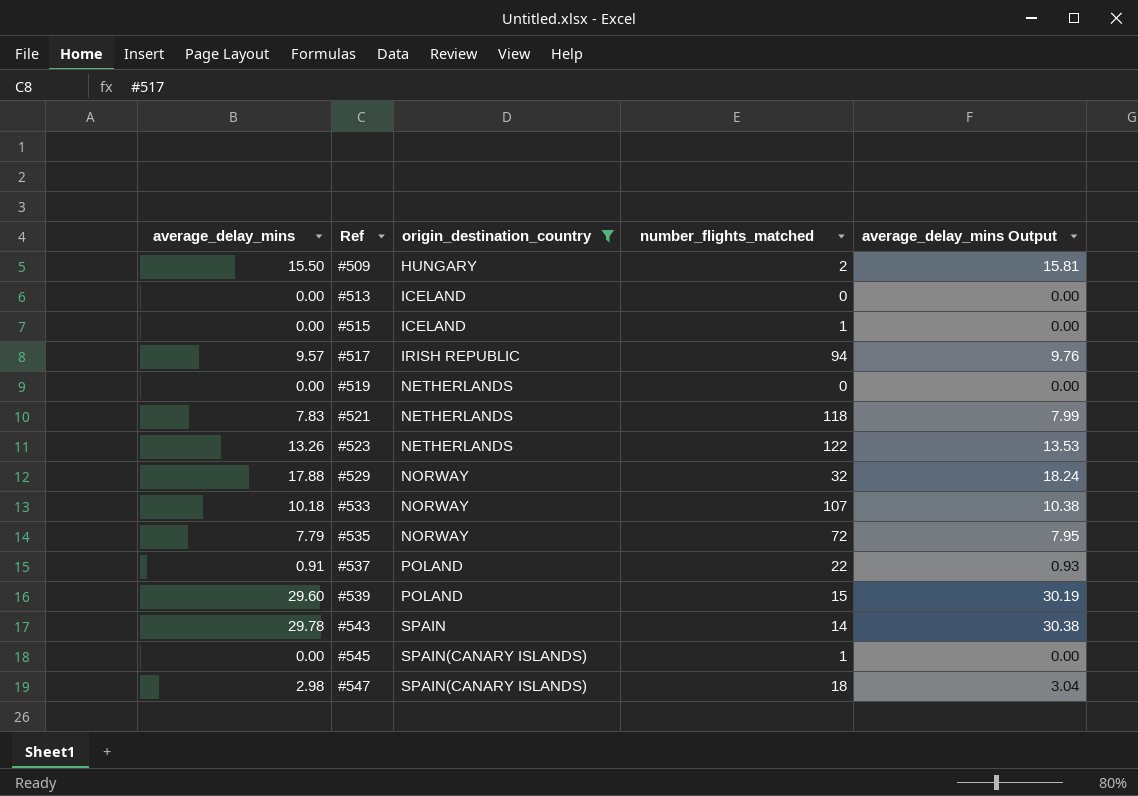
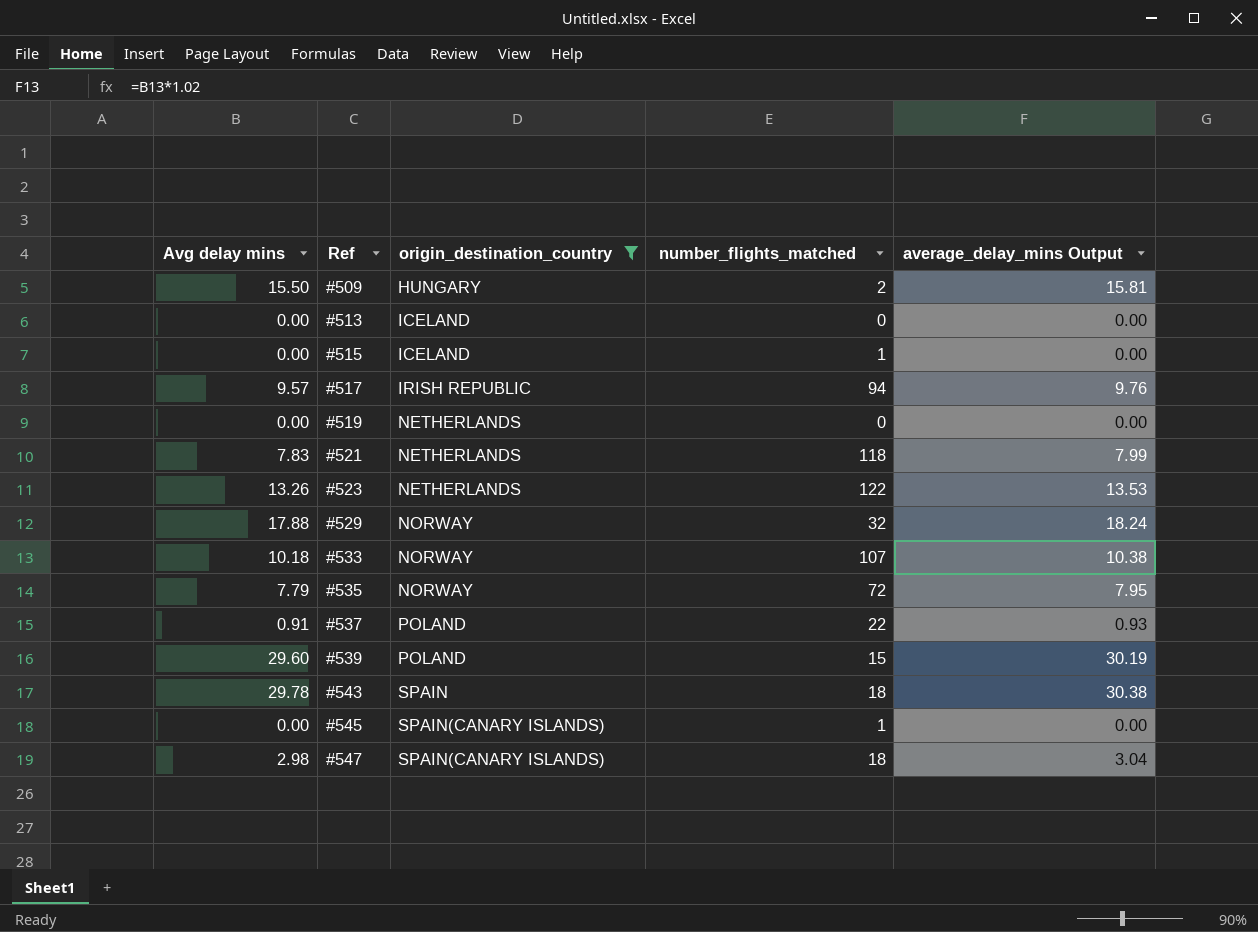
column name: average_delay_mins -> Avg delay mins
#543 | number_flights_matched: 14 -> 18

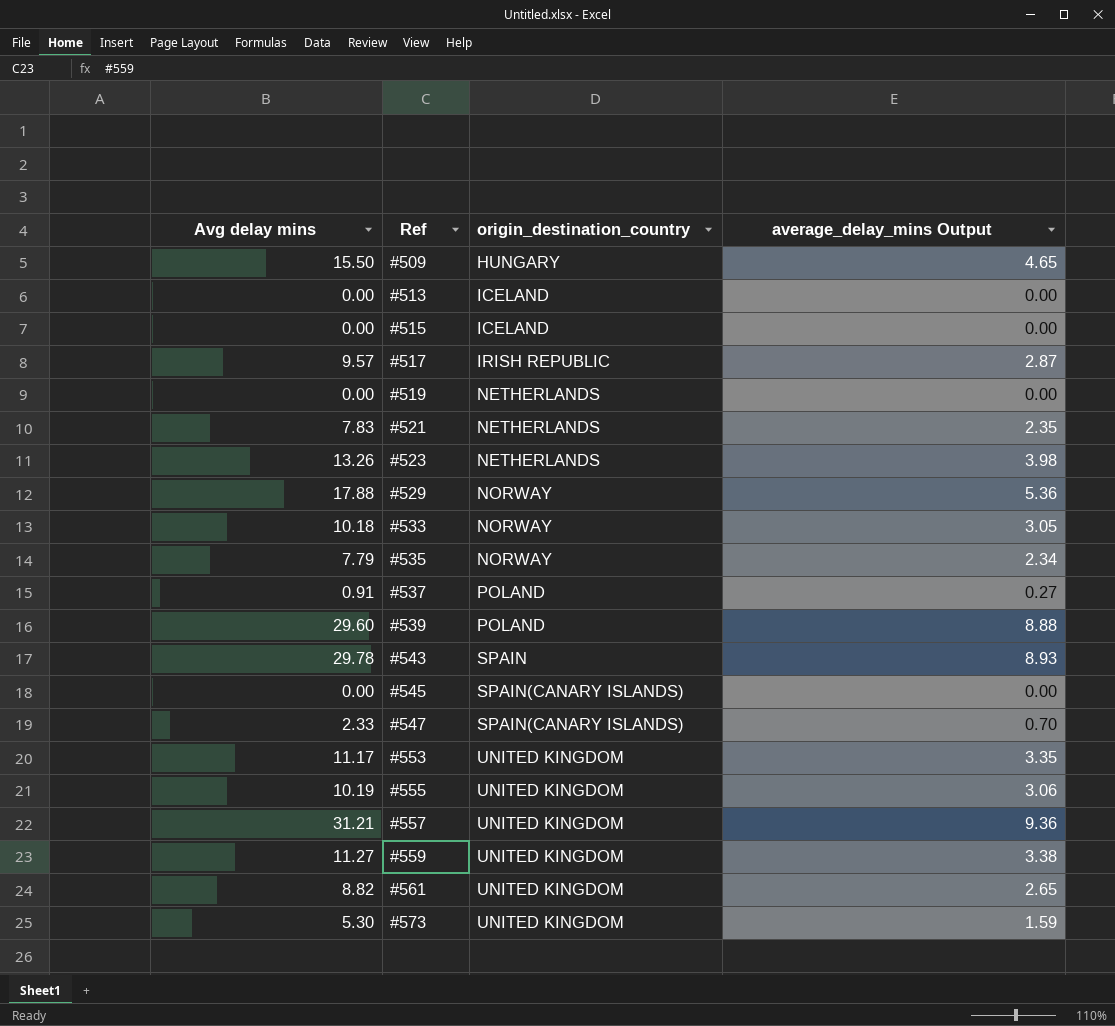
filter: origin_destination_country != UNITED KINGDOM -> none
column number_flights_matched | position: 4 -> none
column average_delay_mins Output | formula: [Avg delay mins] * 1.02 -> [Avg delay mins] * 0.3
#547 | Avg delay mins: 2.98 -> 2.33

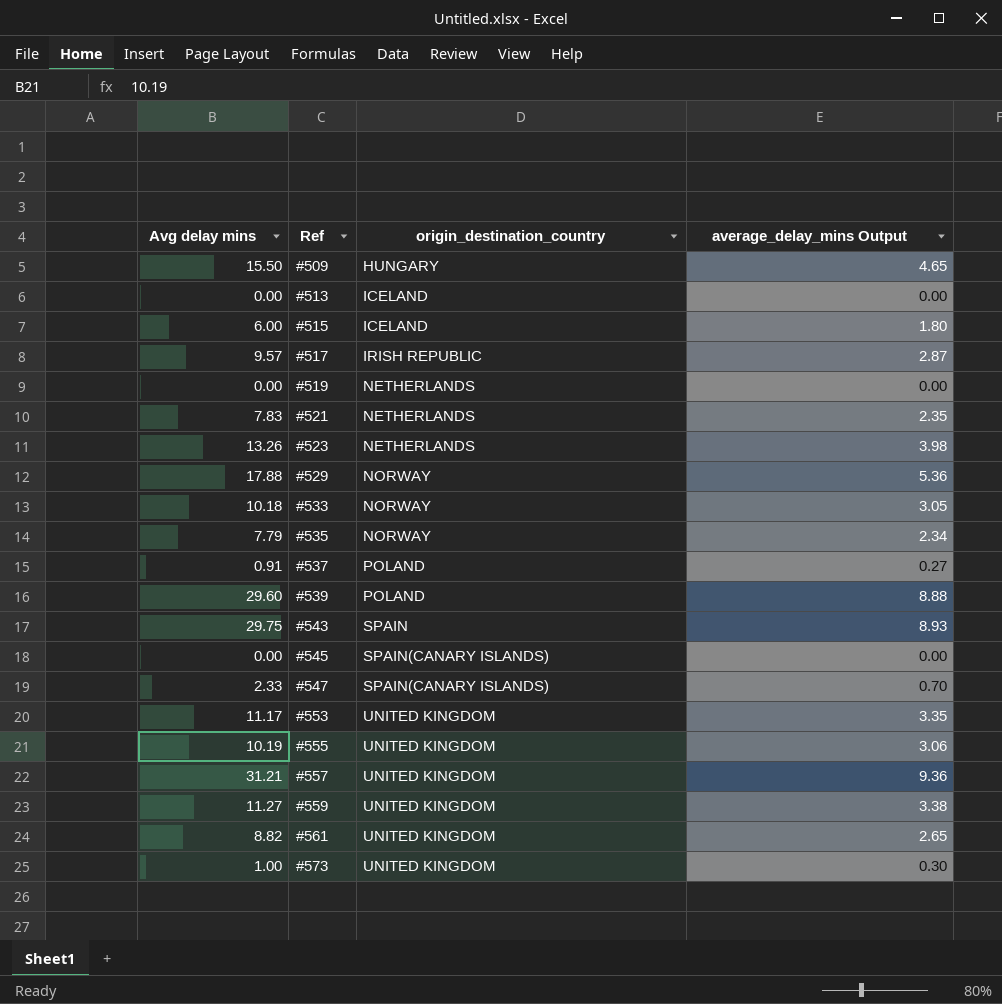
#515 | Avg delay mins: 0.00 -> 6.00
#515 | average_delay_mins Output: 0.00 -> 1.80
#543 | Avg delay mins: 29.78 -> 29.75
#573 | Avg delay mins: 5.30 -> 1.00
#573 | average_delay_mins Output: 1.59 -> 0.30

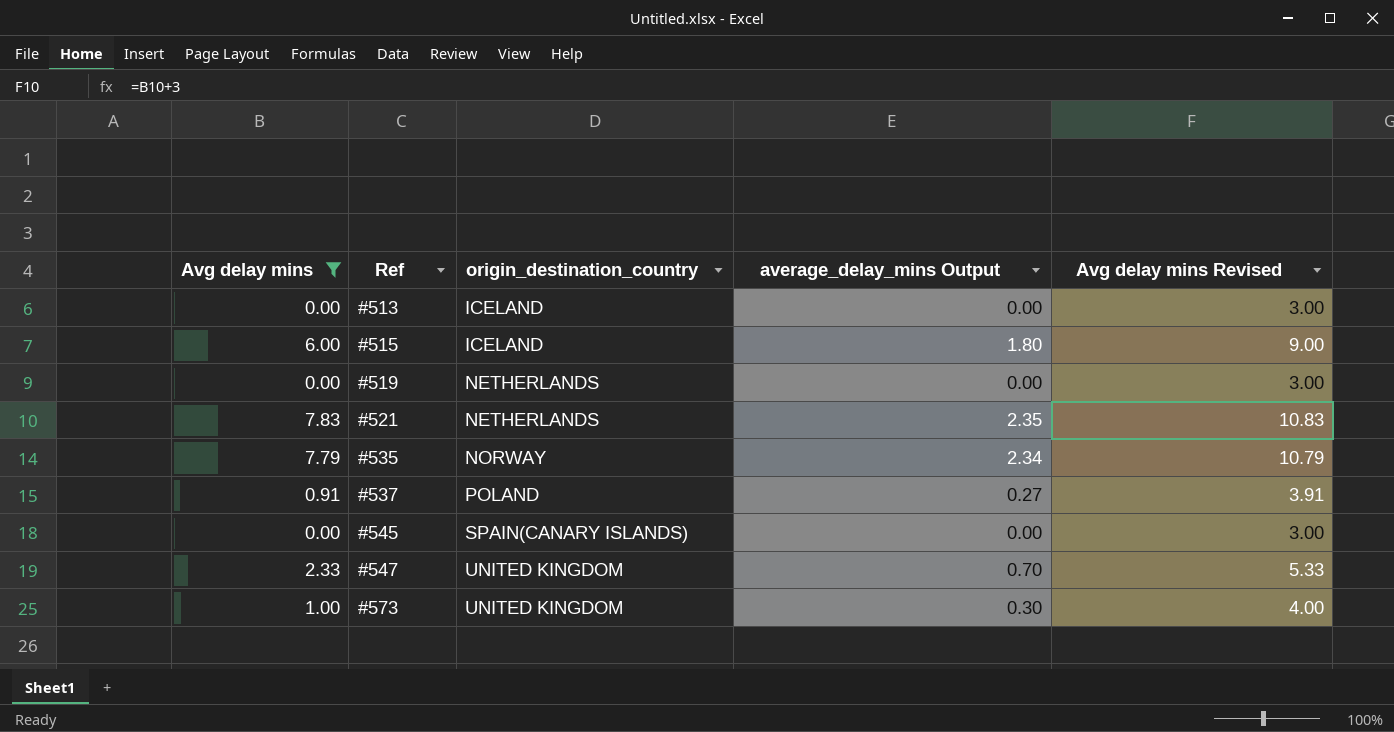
filter: none -> Avg delay mins <= 7.83
column Avg delay mins Revised | formula: none -> [Avg delay mins] + 3
#547 | origin_destination_country: SPAIN(CANARY ISLANDS) -> UNITED KINGDOM

